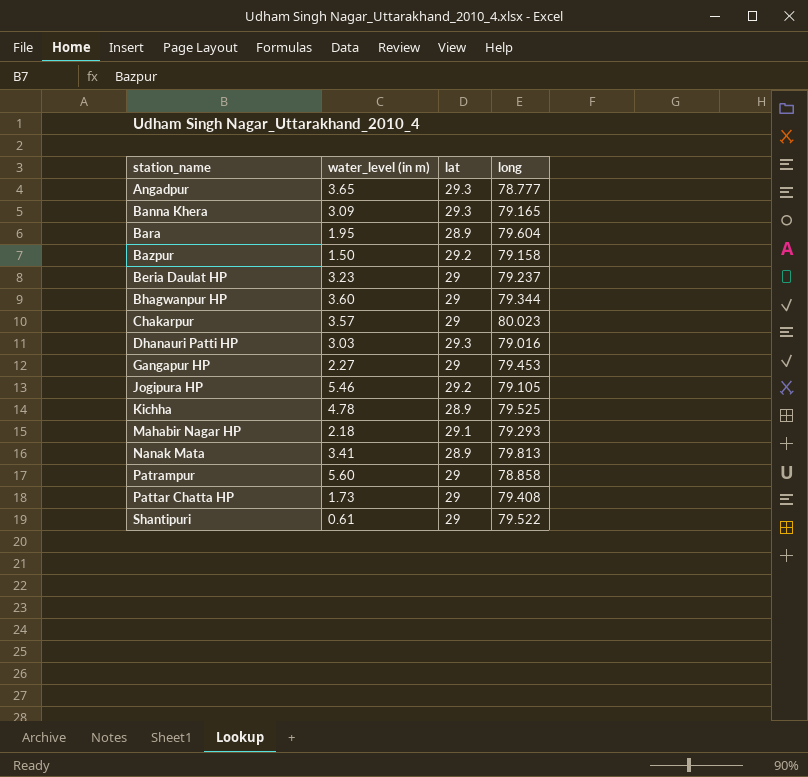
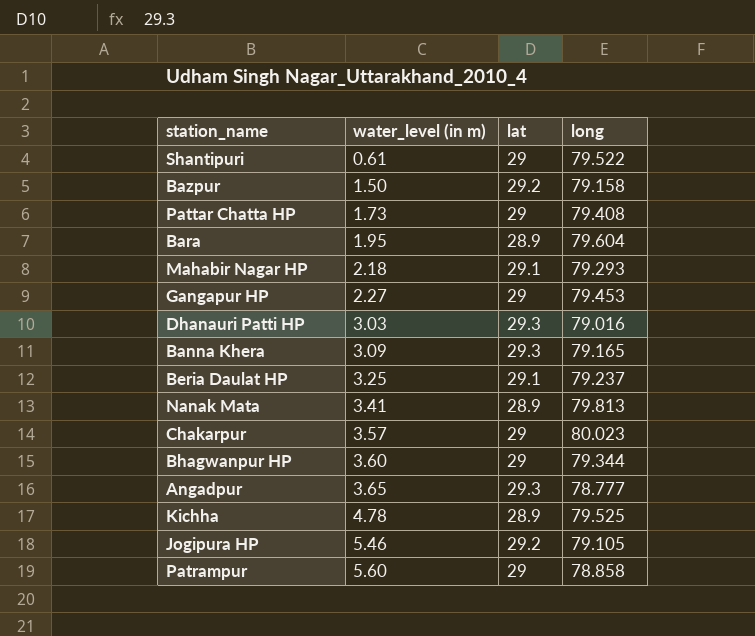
row order: station_name ascending -> water_level (in m) ascending
Beria Daulat HP | water_level (in m): 3.23 -> 3.25
Beria Daulat HP | lat: 29 -> 29.1

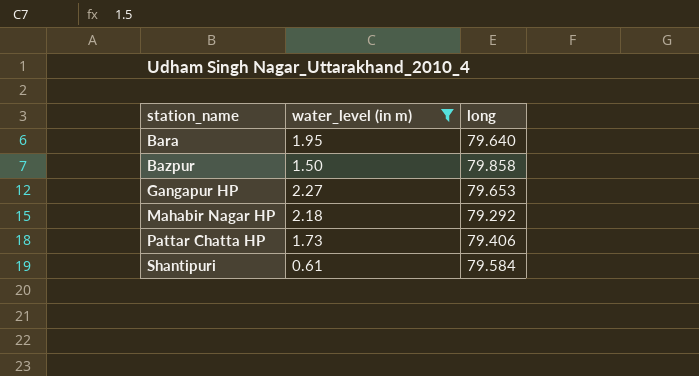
filter: none -> water_level (in m) <= 2.27
row order: water_level (in m) ascending -> station_name ascending
column lat | position: 3 -> none
Bara | long: 79.604 -> 79.640
Bazpur | long: 79.158 -> 79.858
Gangapur HP | long: 79.453 -> 79.653
Mahabir Nagar HP | long: 79.293 -> 79.292
Pattar Chatta HP | long: 79.408 -> 79.406
Shantipuri | long: 79.522 -> 79.584

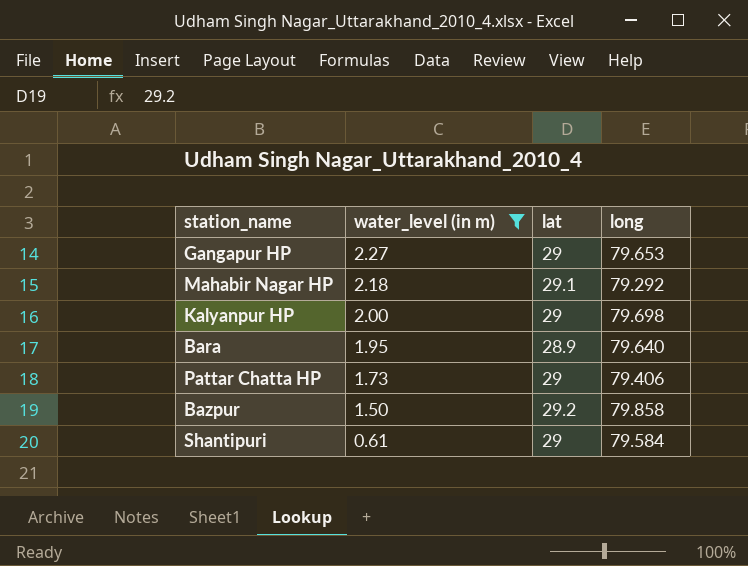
row order: station_name ascending -> water_level (in m) descending
column lat | position: none -> 3
row Kalyanpur HP: none -> 2.00 | 29 | 79.698

